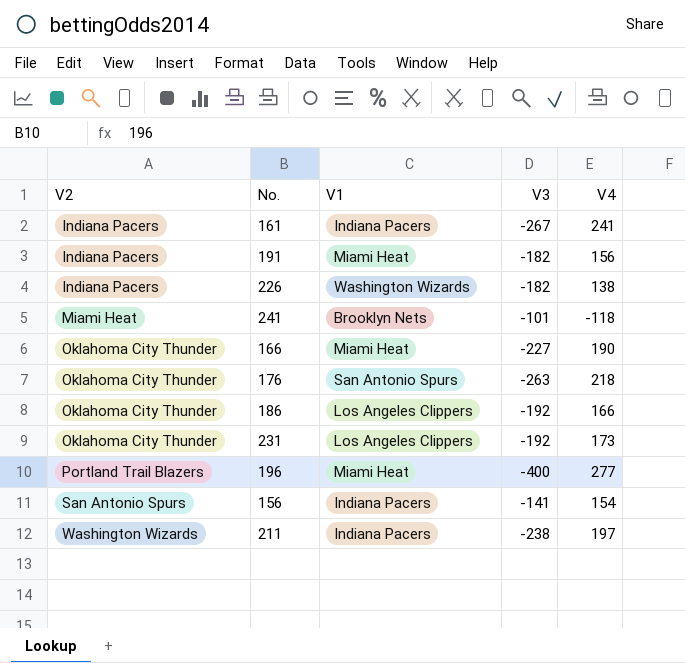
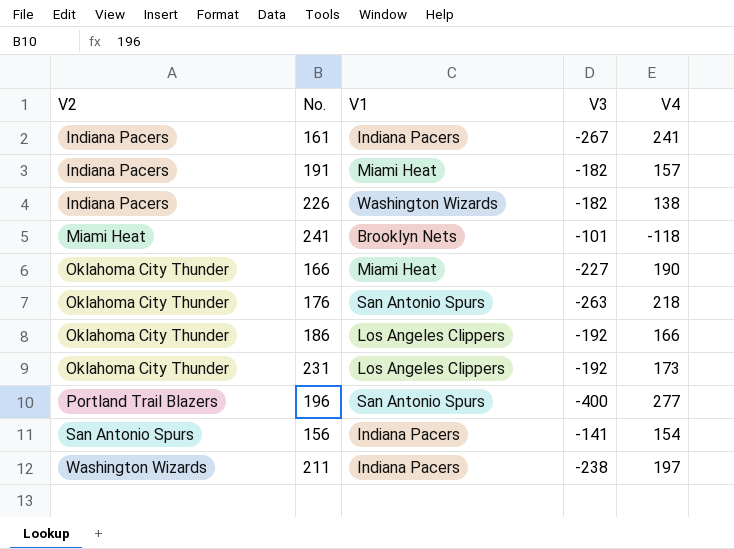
191 | V4: 156 -> 157
196 | V1: Miami Heat -> San Antonio Spurs

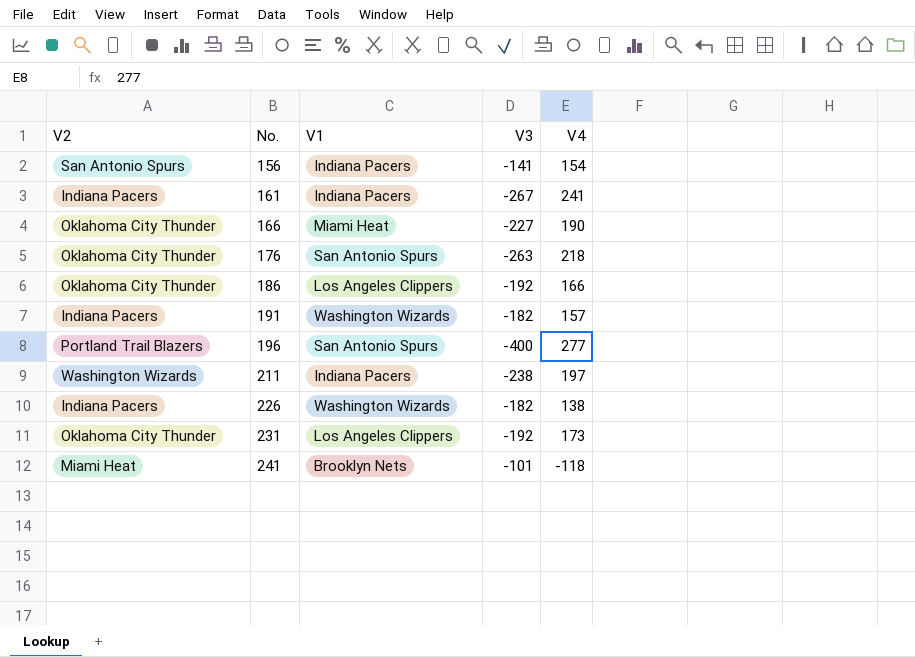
row order: V2 ascending -> No. ascending
191 | V1: Miami Heat -> Washington Wizards

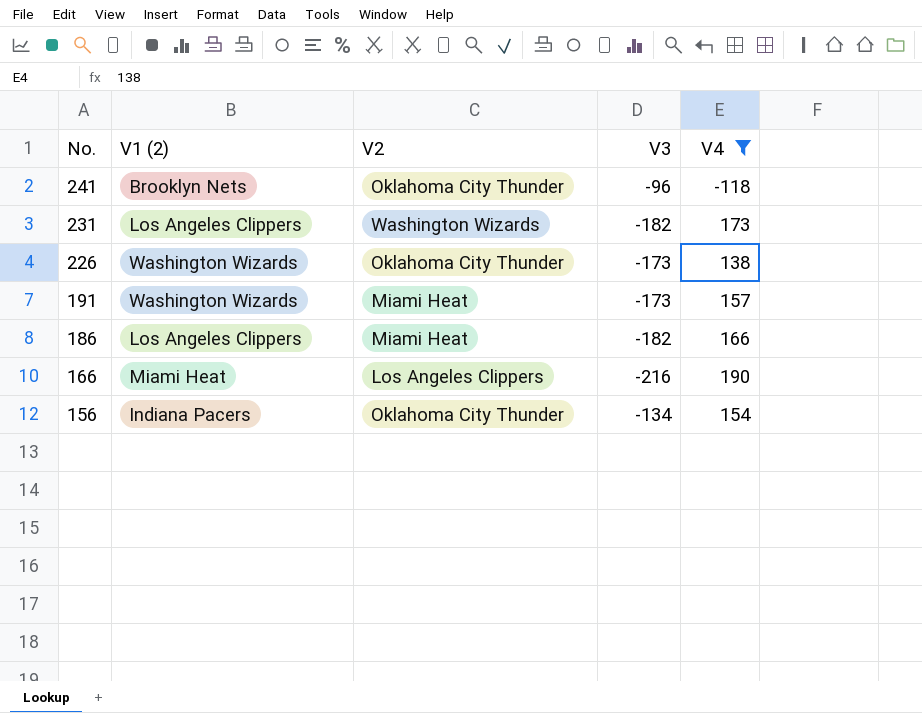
filter: none -> V4 <= 190
row order: No. ascending -> No. descending
column name: V1 -> V1 (2)
column V2 | position: 1 -> 3
241 | V2: Miami Heat -> Oklahoma City Thunder
241 | V3: -101 -> -96
231 | V2: Oklahoma City Thunder -> Washington Wizards
231 | V3: -192 -> -182
226 | V2: Indiana Pacers -> Oklahoma City Thunder
226 | V3: -182 -> -173
191 | V2: Indiana Pacers -> Miami Heat
191 | V3: -182 -> -173
186 | V2: Oklahoma City Thunder -> Miami Heat
186 | V3: -192 -> -182
166 | V2: Oklahoma City Thunder -> Los Angeles Clippers
166 | V3: -227 -> -216
156 | V2: San Antonio Spurs -> Oklahoma City Thunder
156 | V3: -141 -> -134

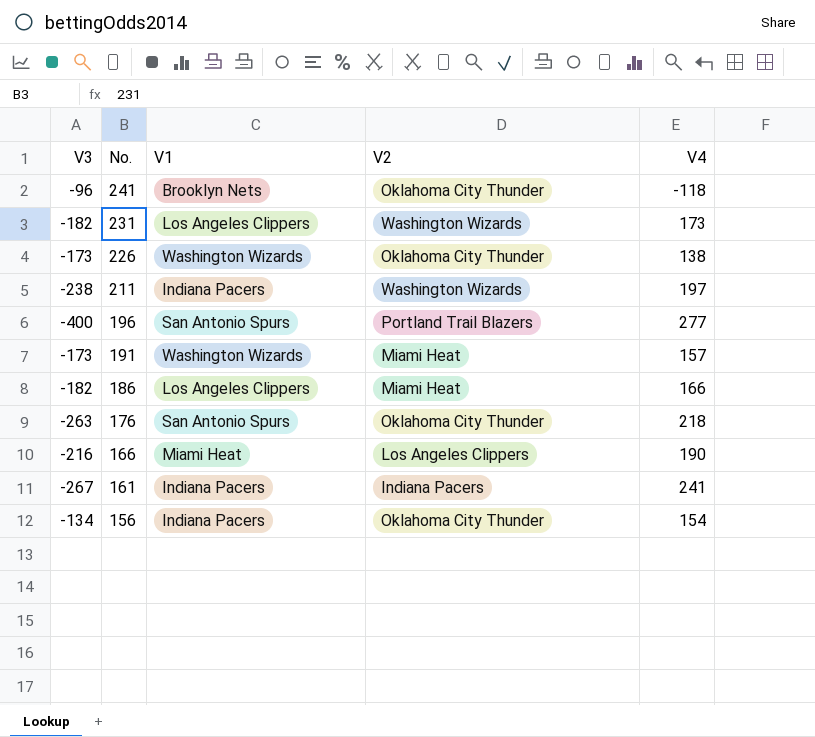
filter: V4 <= 190 -> none
column V3 | position: 4 -> 1
column name: V1 (2) -> V1

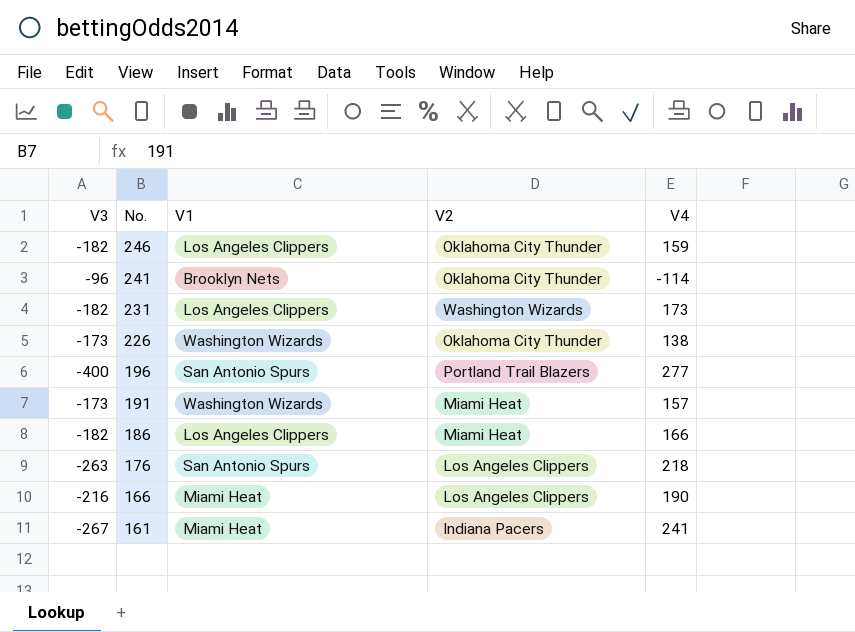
row 211: -238 | Indiana Pacers | Washington Wizards | 197 -> none
row 156: -134 | Indiana Pacers | Oklahoma City Thunder | 154 -> none
row 246: none -> -182 | Los Angeles Clippers | Oklahoma City Thunder | 159
241 | V4: -118 -> -114
176 | V2: Oklahoma City Thunder -> Los Angeles Clippers
161 | V1: Indiana Pacers -> Miami Heat

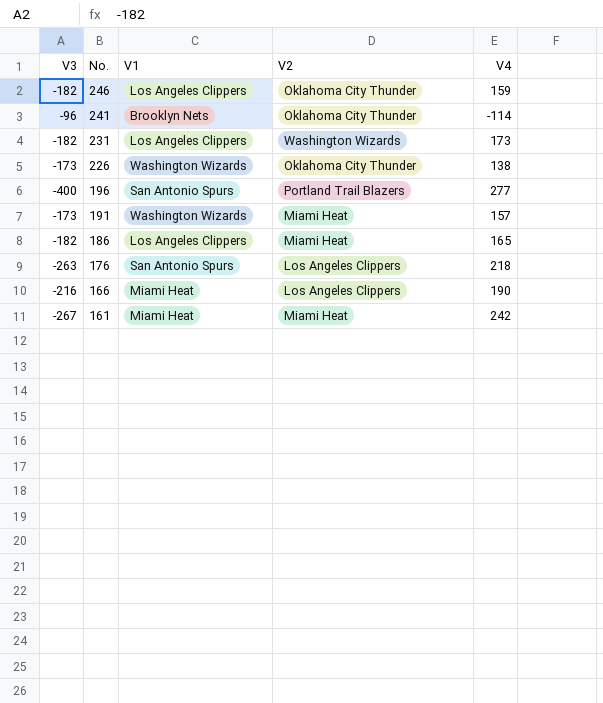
186 | V4: 166 -> 165
161 | V2: Indiana Pacers -> Miami Heat
161 | V4: 241 -> 242

